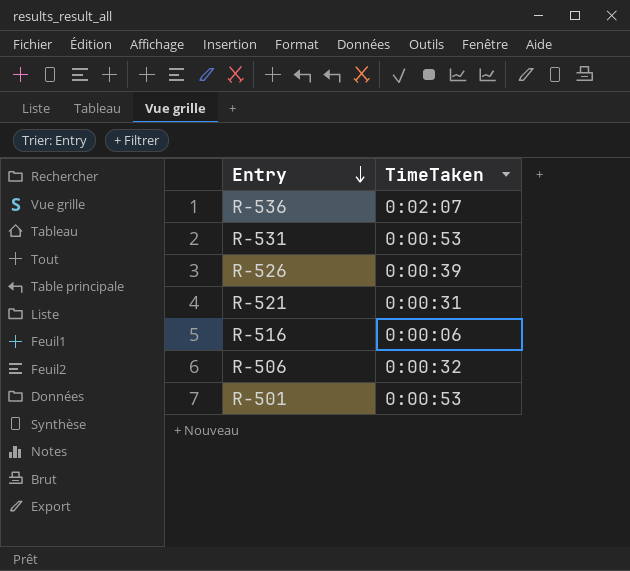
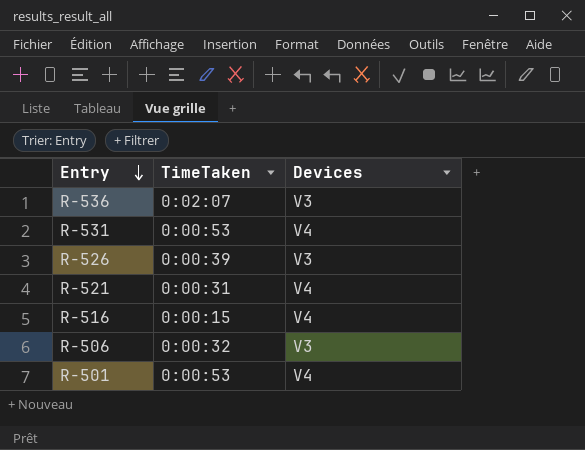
column Devices | position: none -> 3
R-516 | TimeTaken: 0:00:06 -> 0:00:15

